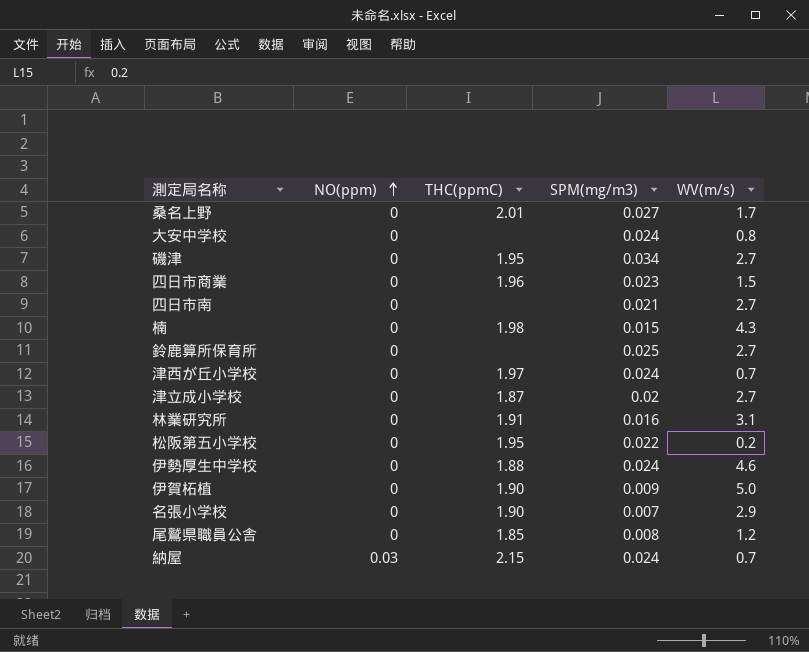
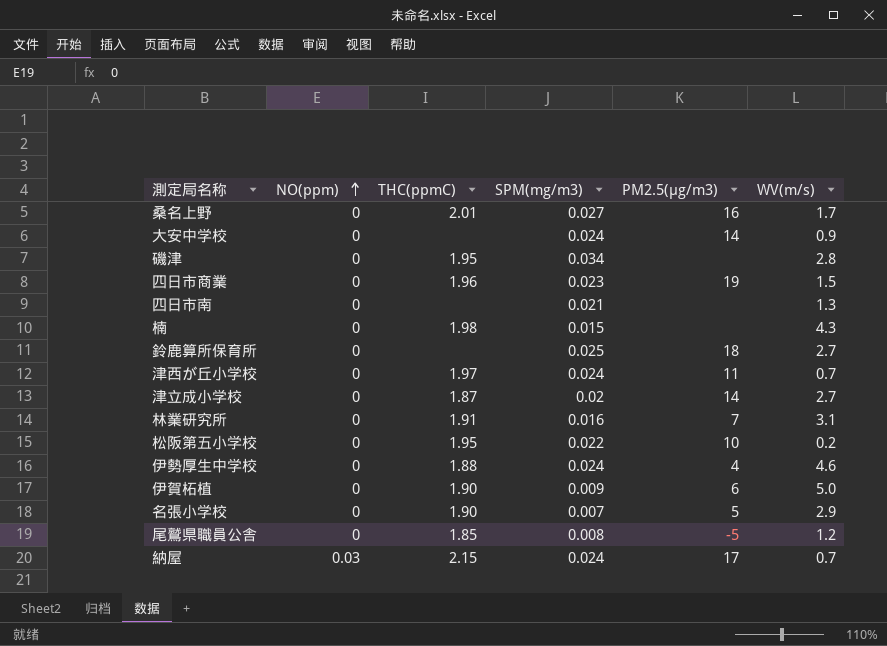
column PM2.5(μg/m3) | position: none -> 5
大安中学校 | WV(m/s): 0.8 -> 0.9
磯津 | WV(m/s): 2.7 -> 2.8
四日市南 | WV(m/s): 2.7 -> 1.3

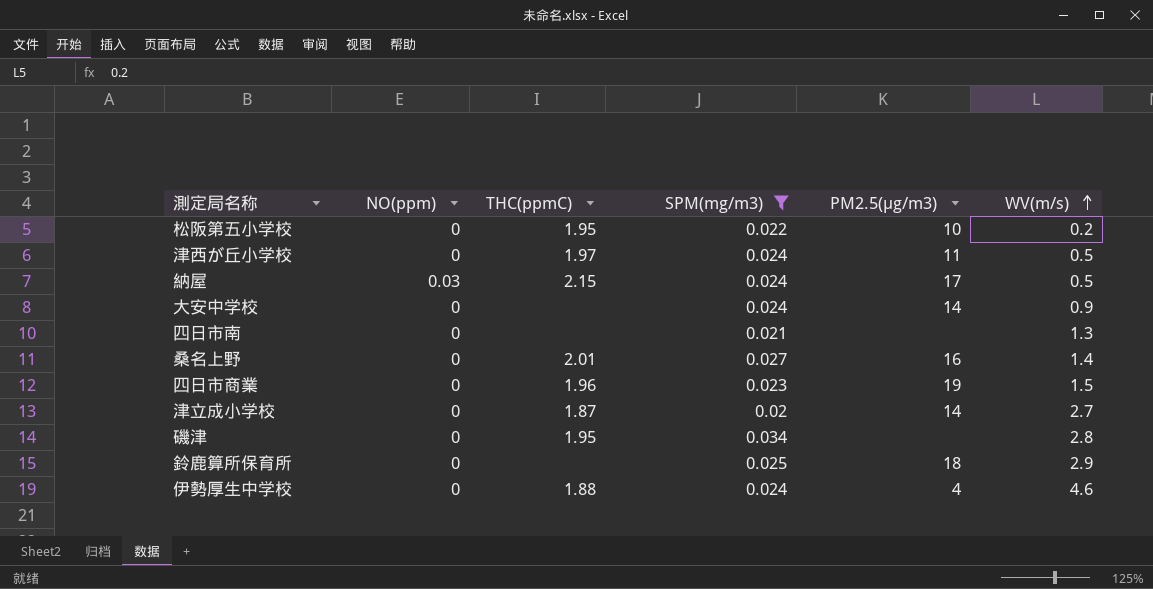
filter: none -> SPM(mg/m3) >= 0.02
row order: NO(ppm) ascending -> WV(m/s) ascending
津西が丘小学校 | WV(m/s): 0.7 -> 0.5
納屋 | WV(m/s): 0.7 -> 0.5
桑名上野 | WV(m/s): 1.7 -> 1.4
鈴鹿算所保育所 | WV(m/s): 2.7 -> 2.9

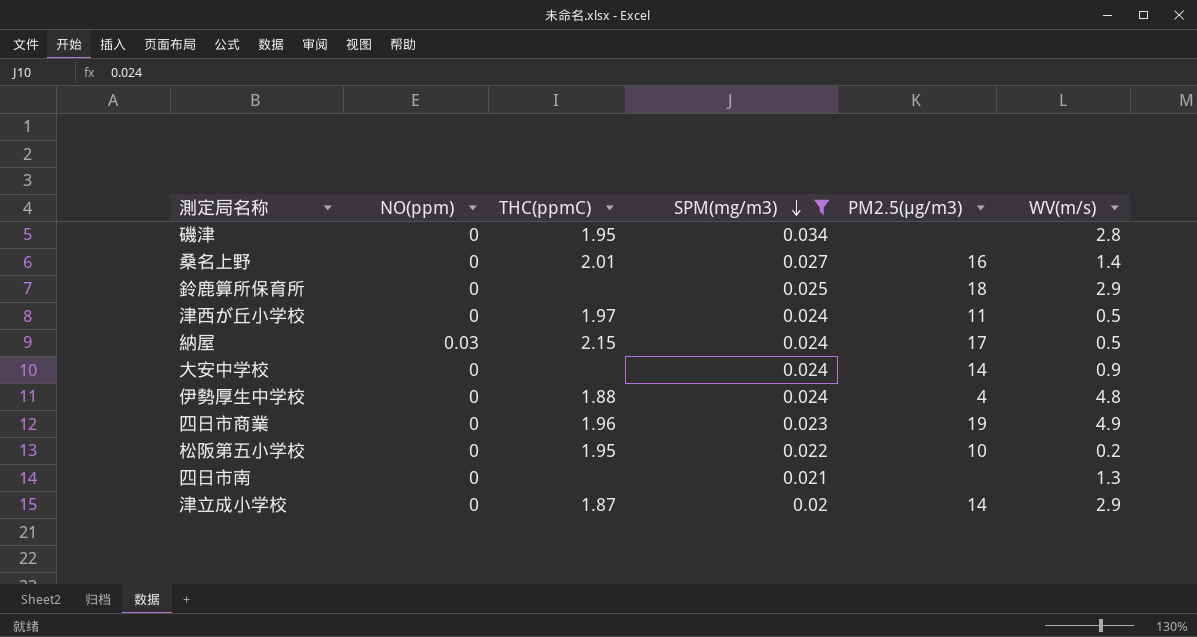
row order: WV(m/s) ascending -> SPM(mg/m3) descending
伊勢厚生中学校 | WV(m/s): 4.6 -> 4.8
四日市商業 | WV(m/s): 1.5 -> 4.9
津立成小学校 | WV(m/s): 2.7 -> 2.9

